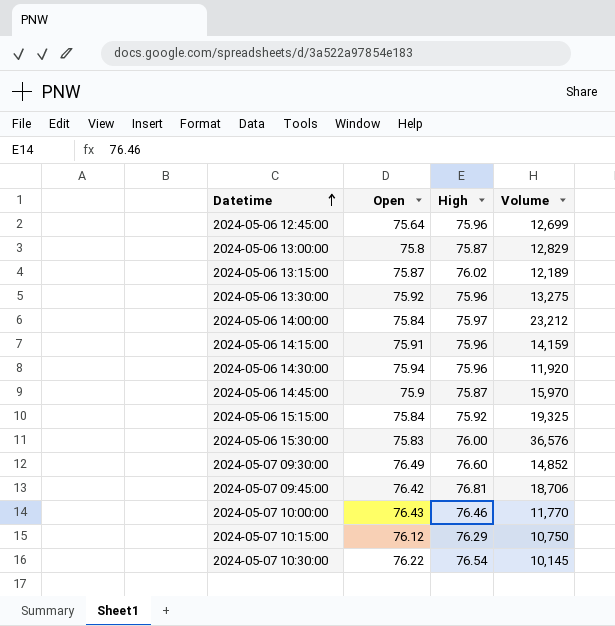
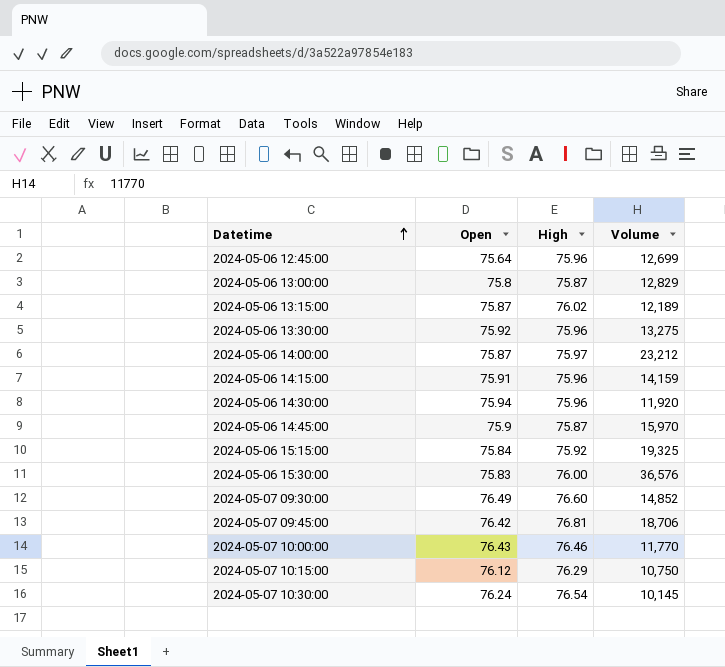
2024-05-06 14:00:00 | Open: 75.84 -> 75.87
2024-05-07 10:30:00 | Open: 76.22 -> 76.24

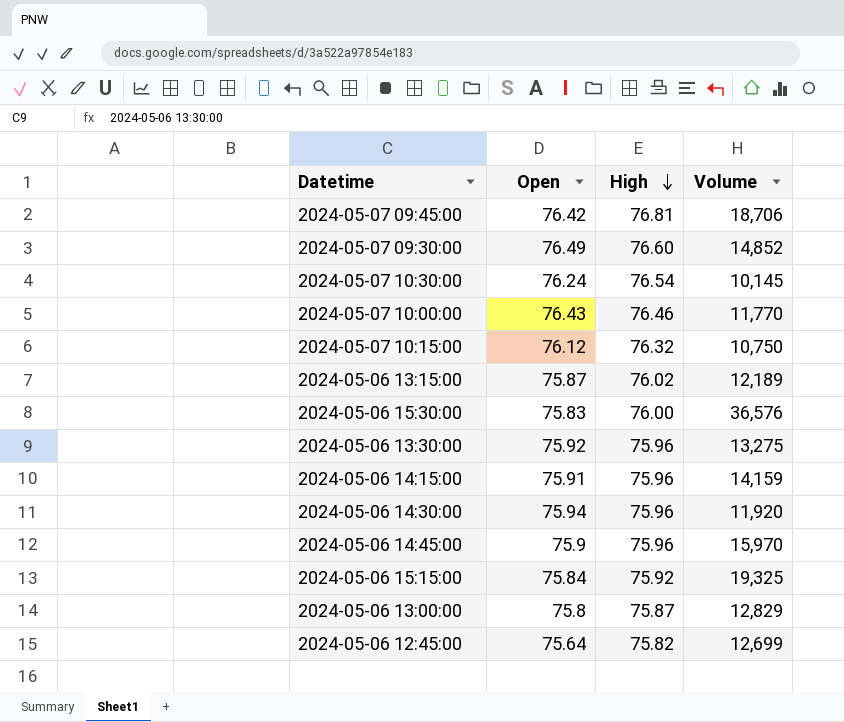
row order: Datetime ascending -> High descending
row 2024-05-06 14:00:00: 75.87 | 75.97 | 23,212 -> none
2024-05-07 10:15:00 | High: 76.29 -> 76.32
2024-05-06 14:45:00 | High: 75.87 -> 75.96
2024-05-06 12:45:00 | High: 75.96 -> 75.82

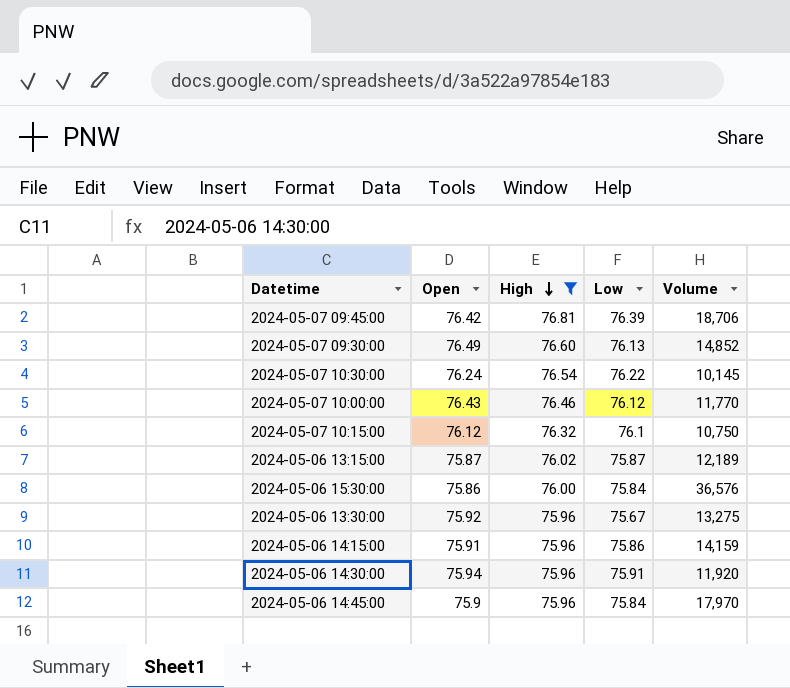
filter: none -> High >= 75.96
column Low | position: none -> 4
2024-05-06 15:30:00 | Open: 75.83 -> 75.86
2024-05-06 14:45:00 | Volume: 15,970 -> 17,970

